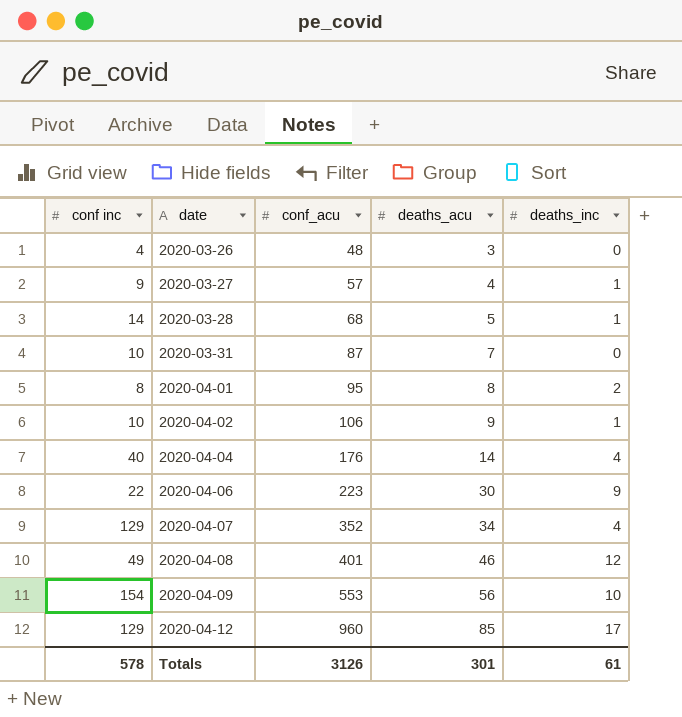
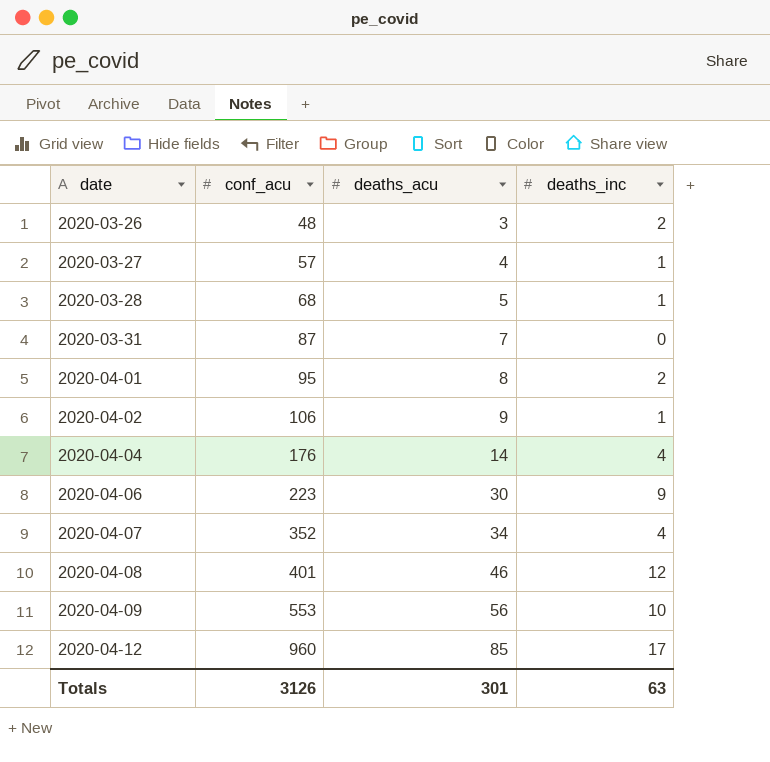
column conf inc | position: 1 -> none
2020-03-26 | deaths_inc: 0 -> 2
Totals | deaths_inc: 61 -> 63

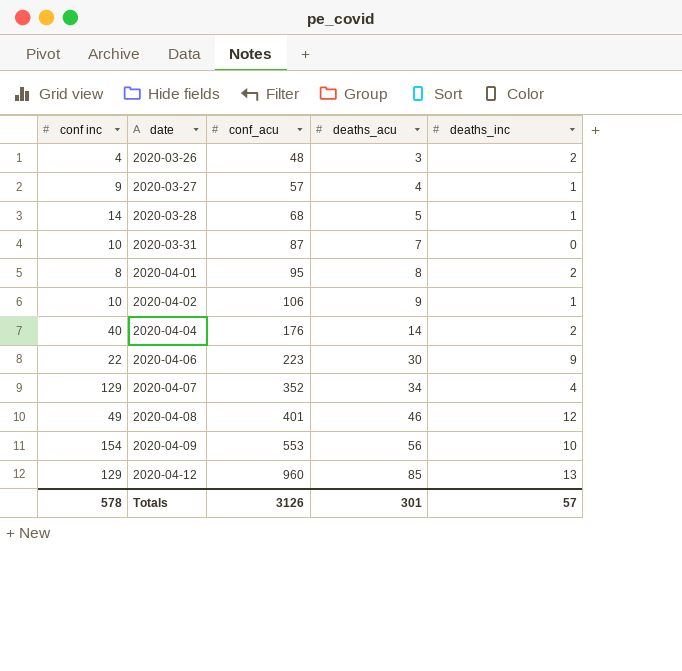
column conf inc | position: none -> 1
2020-04-04 | deaths_inc: 4 -> 2
2020-04-12 | deaths_inc: 17 -> 13
Totals | deaths_inc: 63 -> 57

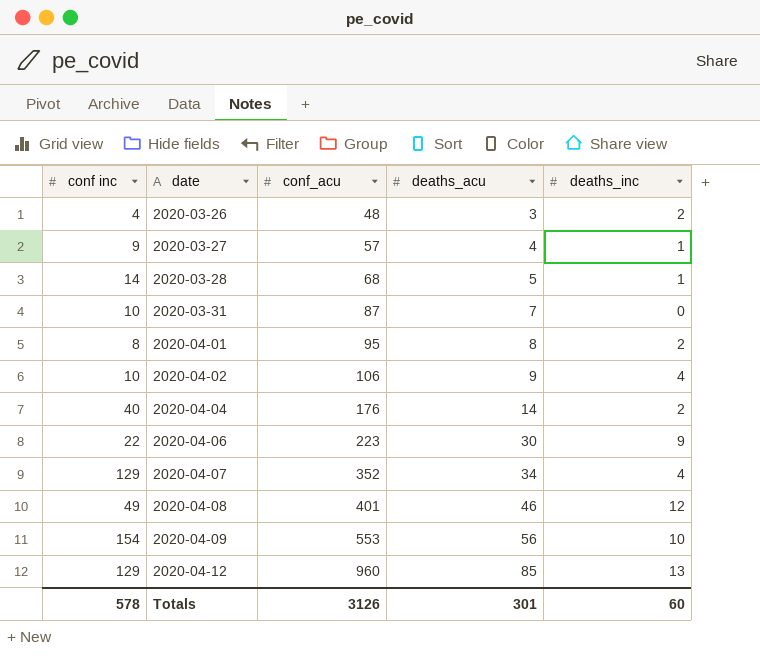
2020-04-02 | deaths_inc: 1 -> 4
Totals | deaths_inc: 57 -> 60

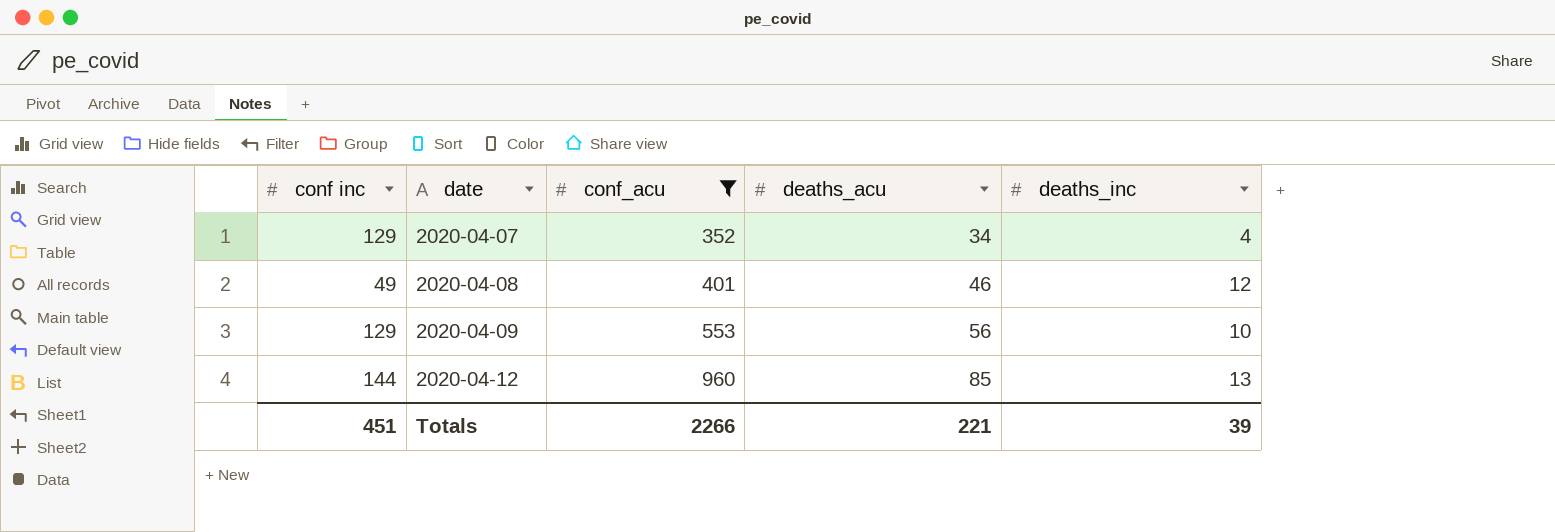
filter: none -> conf_acu >= 352
2020-04-09 | conf inc: 154 -> 129
2020-04-12 | conf inc: 129 -> 144
Totals | conf inc: 578 -> 451
Totals | conf_acu: 3126 -> 2266
Totals | deaths_acu: 301 -> 221
Totals | deaths_inc: 60 -> 39

